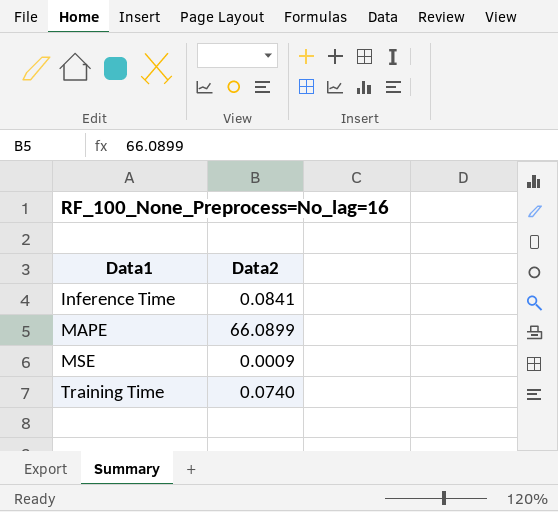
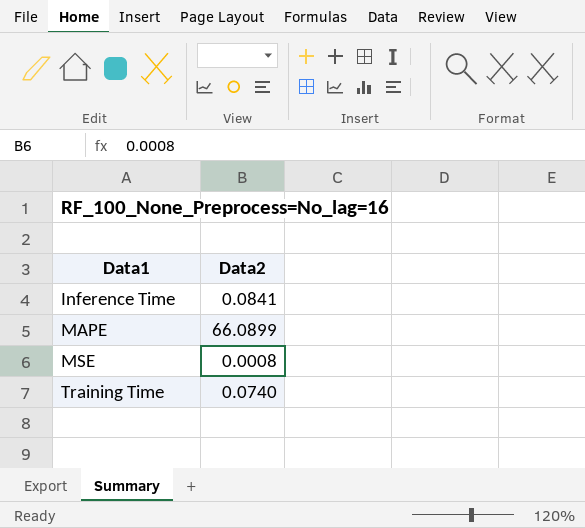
MSE | Data2: 0.0009 -> 0.0008

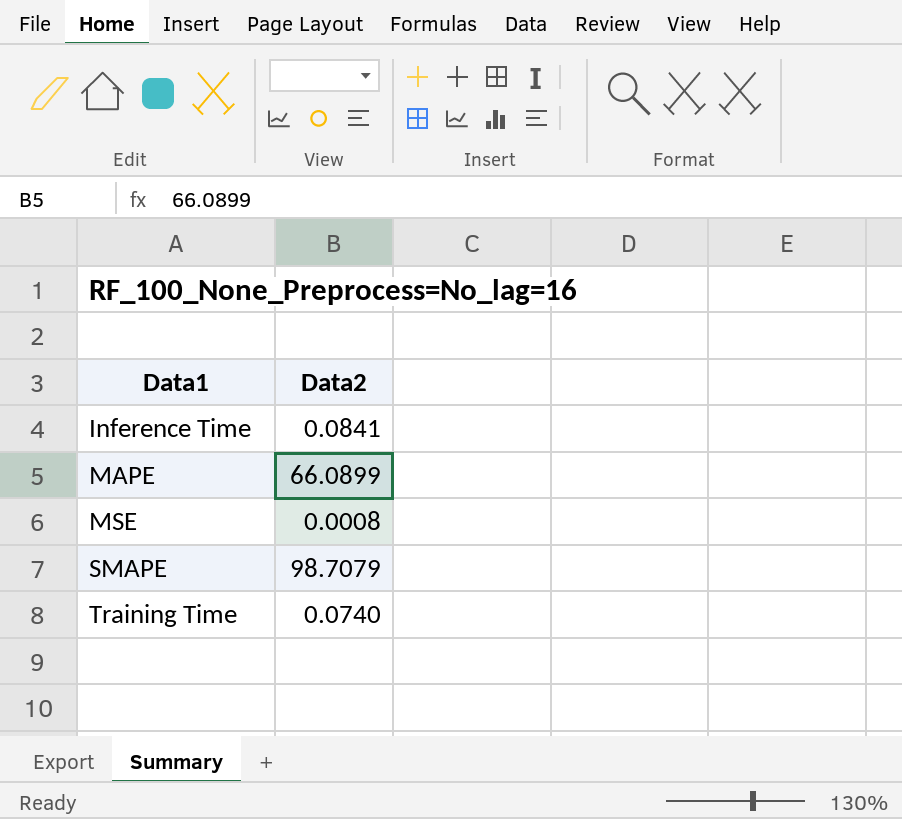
row SMAPE: none -> 98.7079

